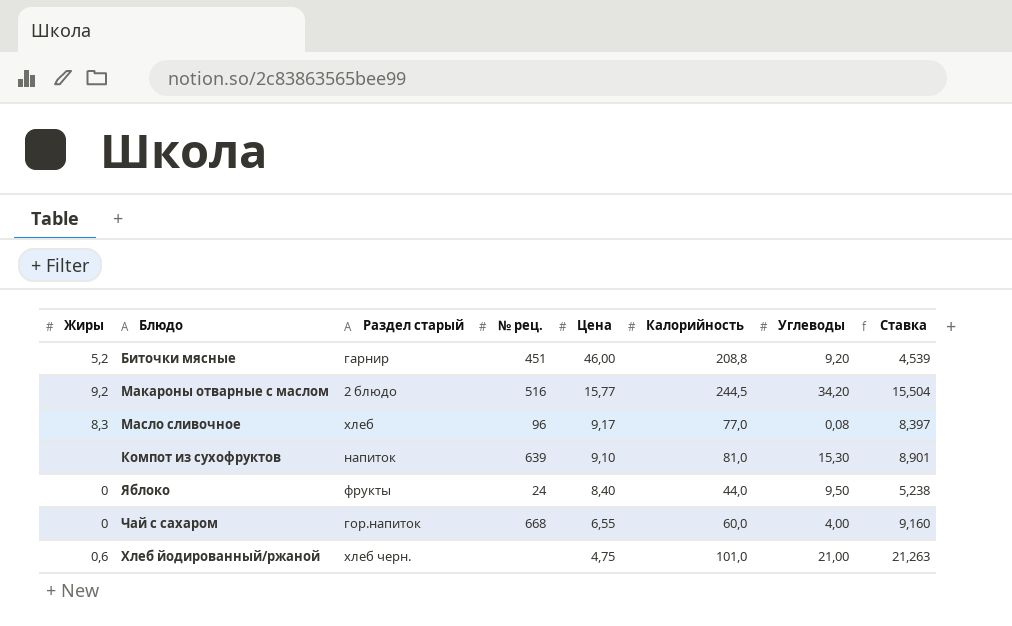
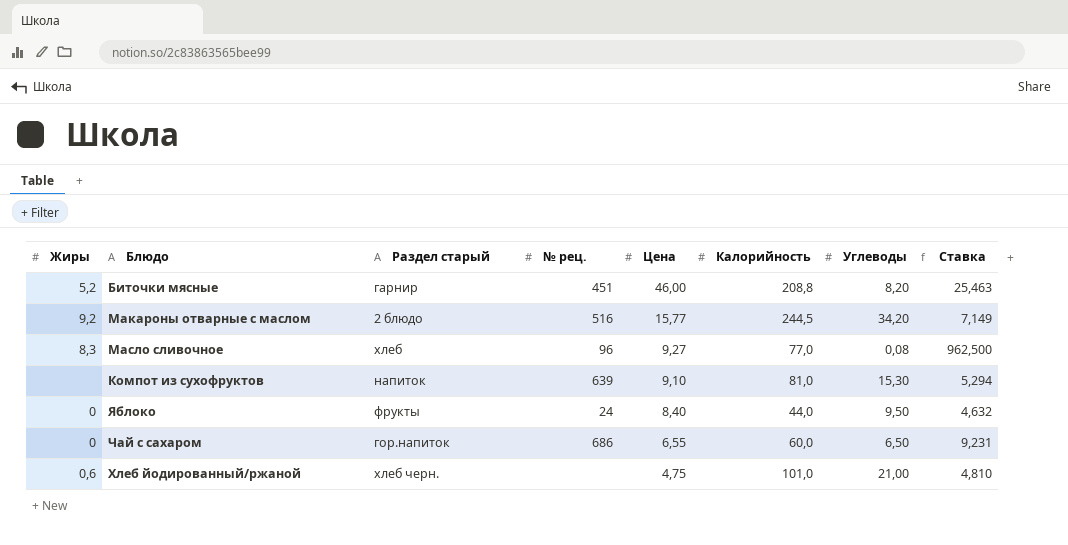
column Ставка | formula: [Калорийность] / [Цена] -> [Калорийность] / [Углеводы]
Биточки мясные | Углеводы: 9,20 -> 8,20
Масло сливочное | Цена: 9,17 -> 9,27
Чай с сахаром | № рец.: 668 -> 686
Чай с сахаром | Углеводы: 4,00 -> 6,50

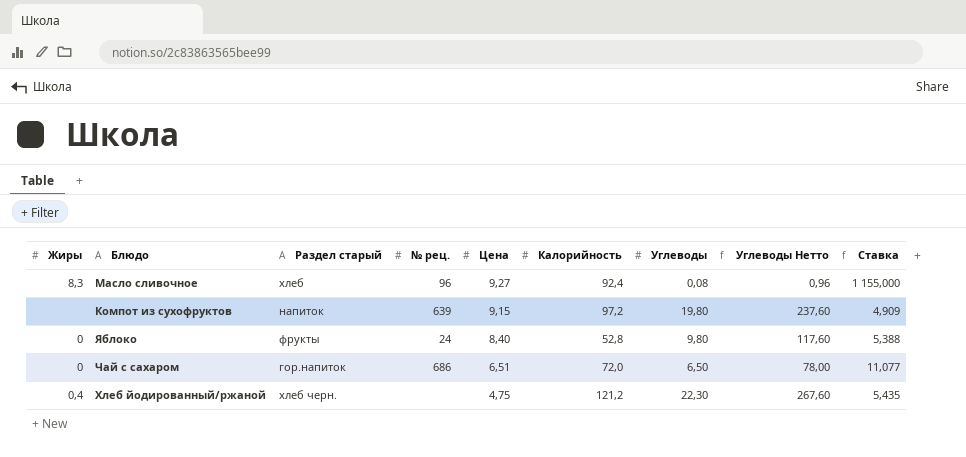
column Углеводы Нетто | formula: none -> [Углеводы] * 12
row Биточки мясные: 5,2 | гарнир | 451 | 46,00 | 208,8 | 8,20 | 25,463 -> none
row Макароны отварные с маслом: 9,2 | 2 блюдо | 516 | 15,77 | 244,5 | 34,20 | 7,149 -> none
Масло сливочное | Калорийность: 77,0 -> 92,4
Масло сливочное | Ставка: 962,500 -> 1 155,000
Компот из сухофруктов | Цена: 9,10 -> 9,15
Компот из сухофруктов | Калорийность: 81,0 -> 97,2
Компот из сухофруктов | Углеводы: 15,30 -> 19,80
Компот из сухофруктов | Ставка: 5,294 -> 4,909
Яблоко | Калорийность: 44,0 -> 52,8
Яблоко | Углеводы: 9,50 -> 9,80
Яблоко | Ставка: 4,632 -> 5,388
Чай с сахаром | Цена: 6,55 -> 6,51
Чай с сахаром | Калорийность: 60,0 -> 72,0
Чай с сахаром | Ставка: 9,231 -> 11,077
Хлеб йодированный/ржаной | Жиры: 0,6 -> 0,4
Хлеб йодированный/ржаной | Калорийность: 101,0 -> 121,2
Хлеб йодированный/ржаной | Углеводы: 21,00 -> 22,30
Хлеб йодированный/ржаной | Ставка: 4,810 -> 5,435

